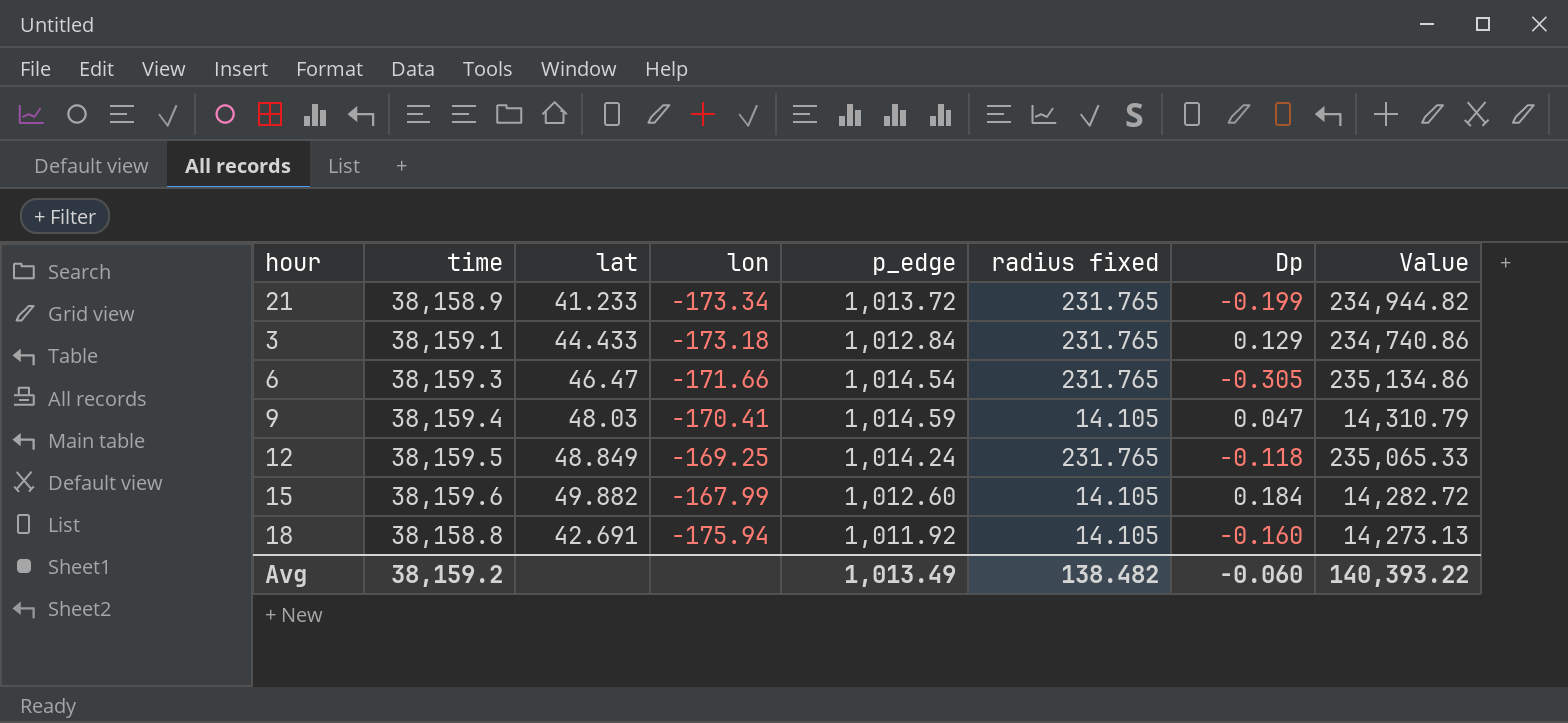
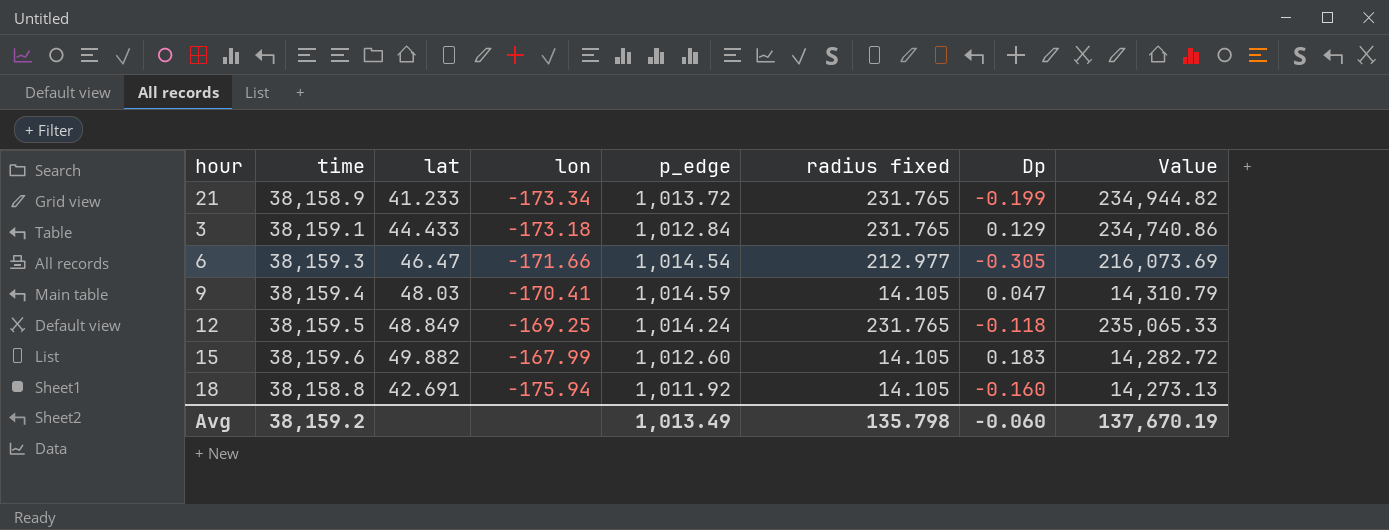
6 | radius fixed: 231.765 -> 212.977
6 | Value: 235,134.86 -> 216,073.69
15 | Dp: 0.184 -> 0.183
Avg | radius fixed: 138.482 -> 135.798
Avg | Value: 140,393.22 -> 137,670.19

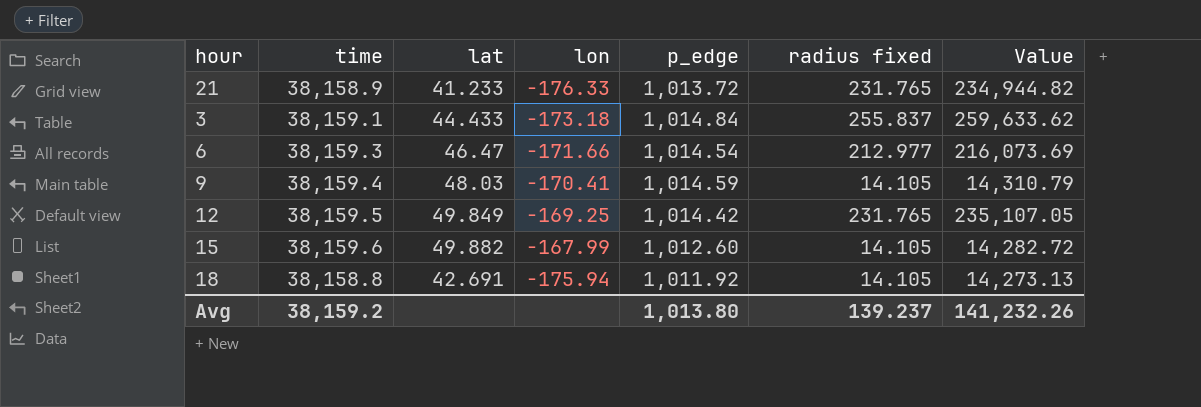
column Dp | position: 7 -> none
21 | lon: -173.34 -> -176.33
3 | p_edge: 1,012.84 -> 1,014.84
3 | radius fixed: 231.765 -> 255.837
3 | Value: 234,740.86 -> 259,633.62
12 | lat: 48.849 -> 49.849
12 | p_edge: 1,014.24 -> 1,014.42
12 | Value: 235,065.33 -> 235,107.05
Avg | p_edge: 1,013.49 -> 1,013.80
Avg | radius fixed: 135.798 -> 139.237
Avg | Value: 137,670.19 -> 141,232.26

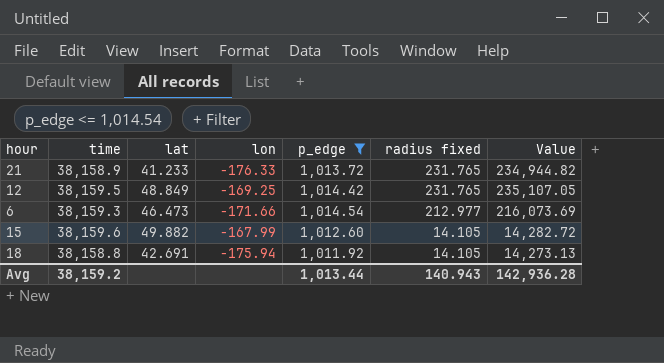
filter: none -> p_edge <= 1,014.54
row order: none -> radius fixed descending
12 | lat: 49.849 -> 48.849
6 | lat: 46.47 -> 46.473
Avg | p_edge: 1,013.80 -> 1,013.44
Avg | radius fixed: 139.237 -> 140.943
Avg | Value: 141,232.26 -> 142,936.28

